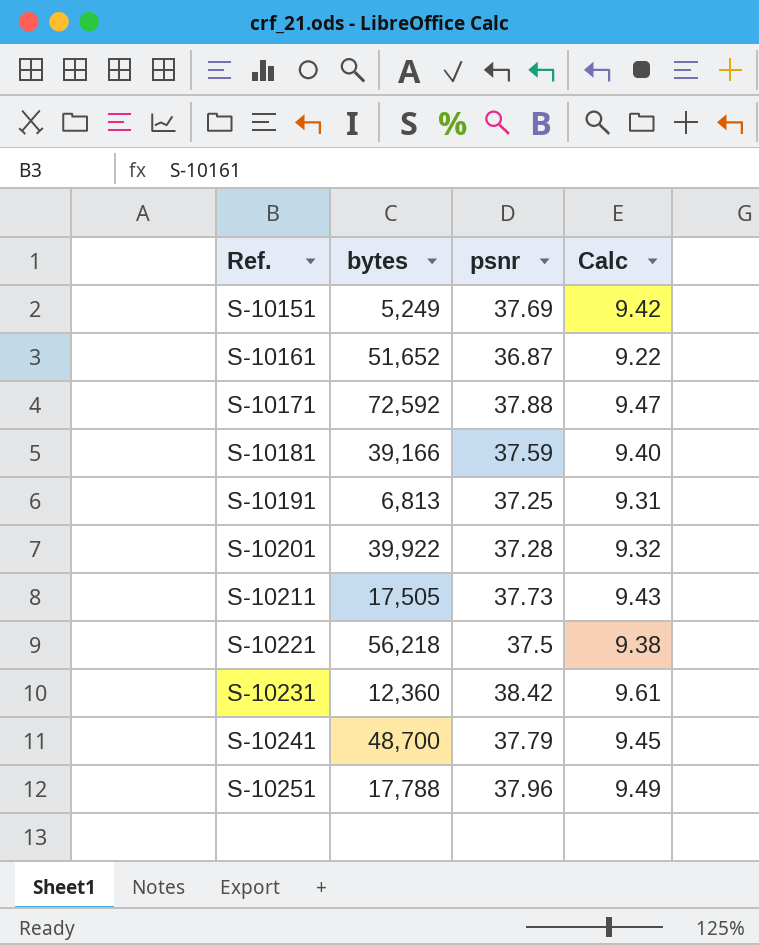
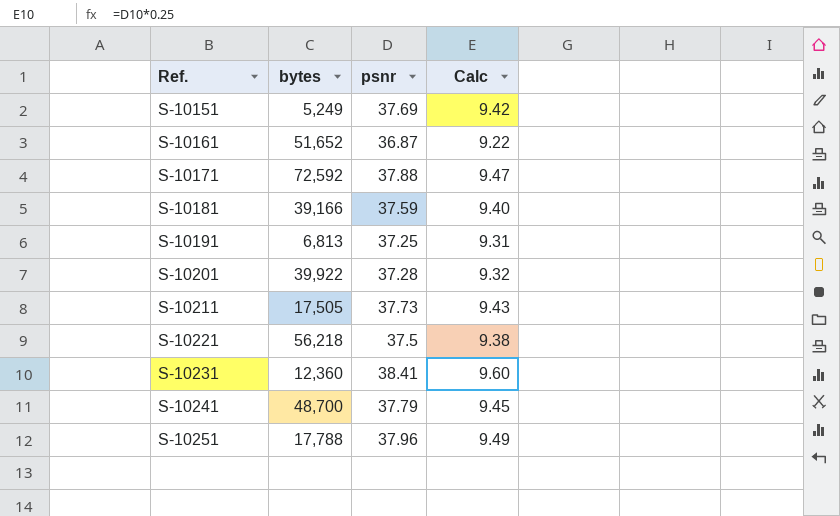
S-10231 | psnr: 38.42 -> 38.41
S-10231 | Calc: 9.61 -> 9.60

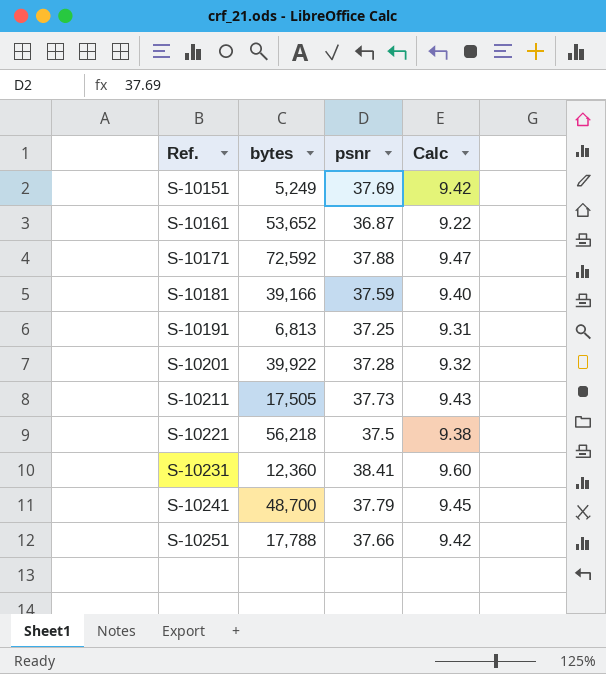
S-10161 | bytes: 51,652 -> 53,652
S-10251 | psnr: 37.96 -> 37.66
S-10251 | Calc: 9.49 -> 9.42

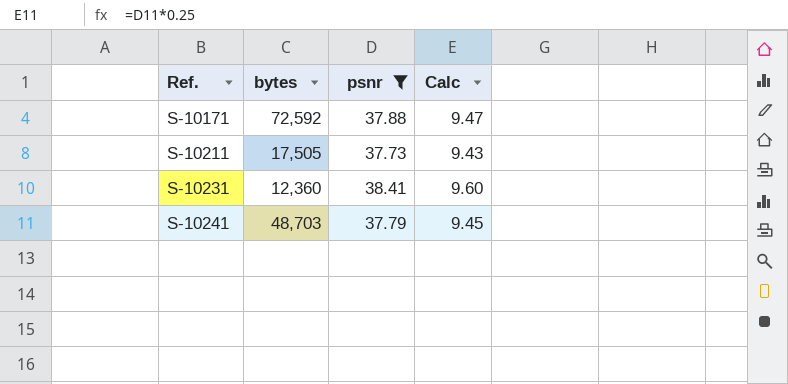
filter: none -> psnr >= 37.73
S-10241 | bytes: 48,700 -> 48,703

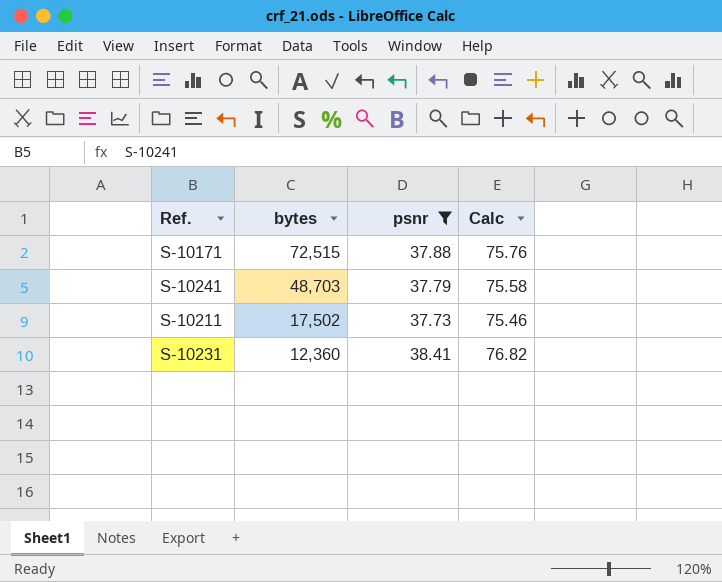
row order: Ref. ascending -> bytes descending
column Calc | formula: [psnr] * 0.25 -> [psnr] * 2
S-10171 | bytes: 72,592 -> 72,515
S-10211 | bytes: 17,505 -> 17,502

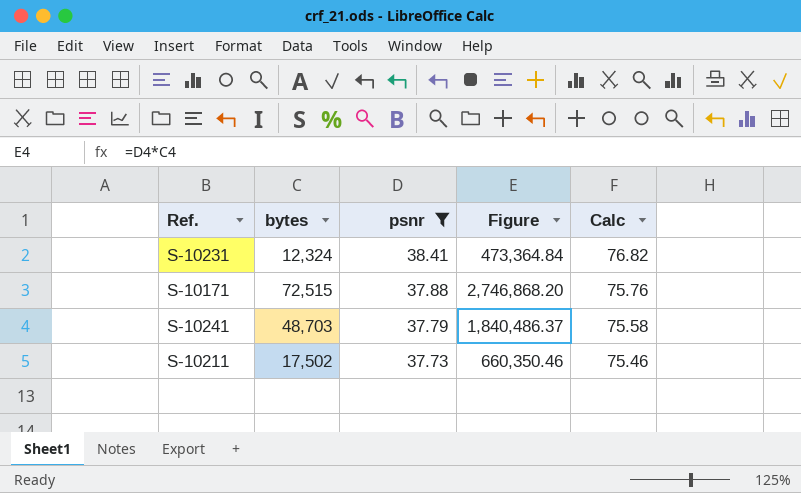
row order: bytes descending -> psnr descending
column Figure | formula: none -> [bytes] * [psnr]
S-10231 | bytes: 12,360 -> 12,324

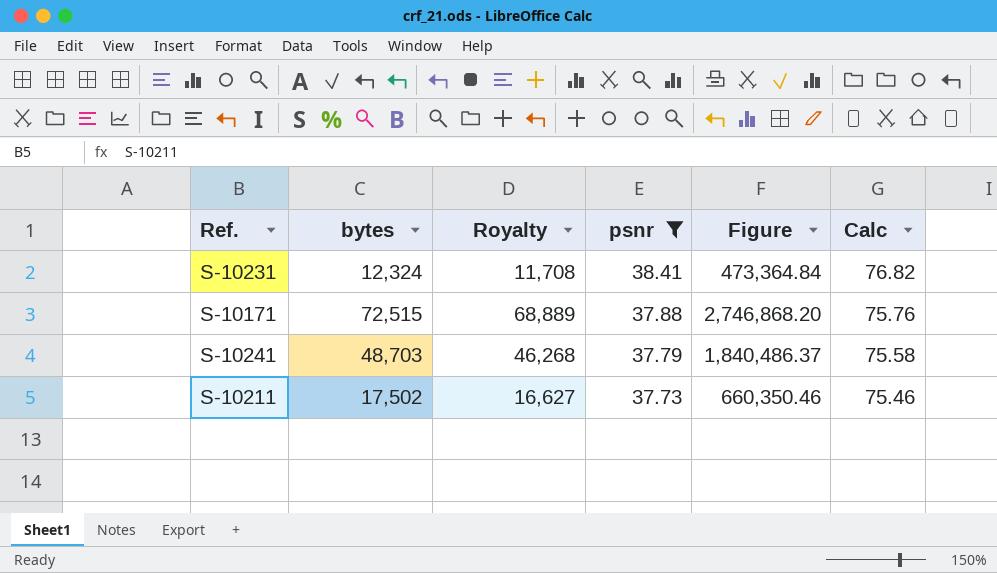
column Royalty | formula: none -> [bytes] * 0.95

